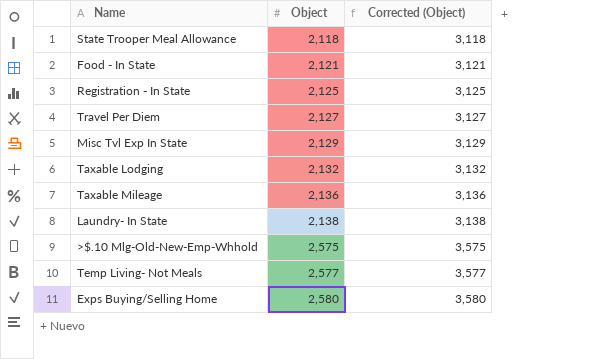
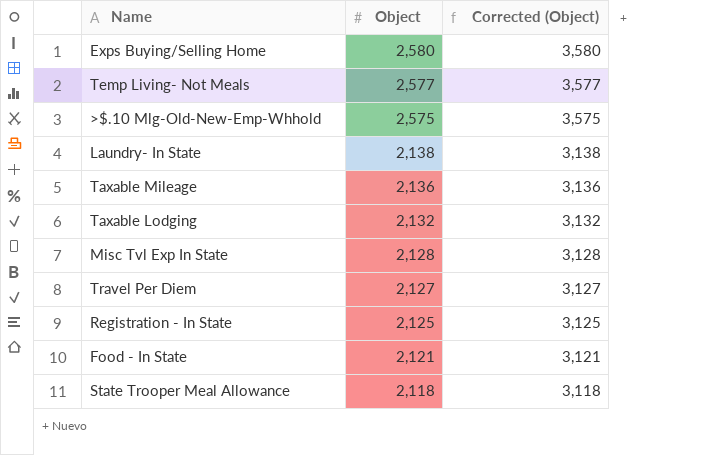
row order: Object ascending -> Object descending
Misc Tvl Exp In State | Object: 2,129 -> 2,128
Misc Tvl Exp In State | Corrected (Object): 3,129 -> 3,128

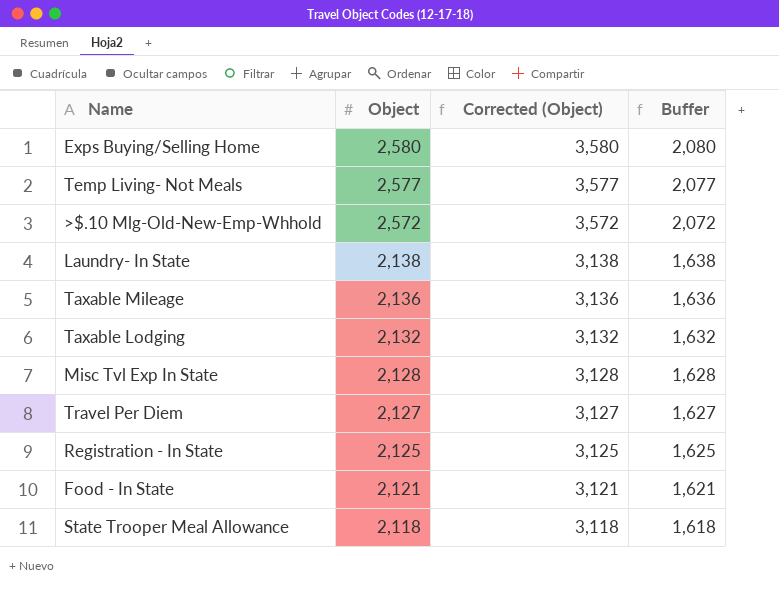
column Buffer | formula: none -> [Object] - 500
>$.10 Mlg-Old-New-Emp-Whhold | Object: 2,575 -> 2,572
>$.10 Mlg-Old-New-Emp-Whhold | Corrected (Object): 3,575 -> 3,572

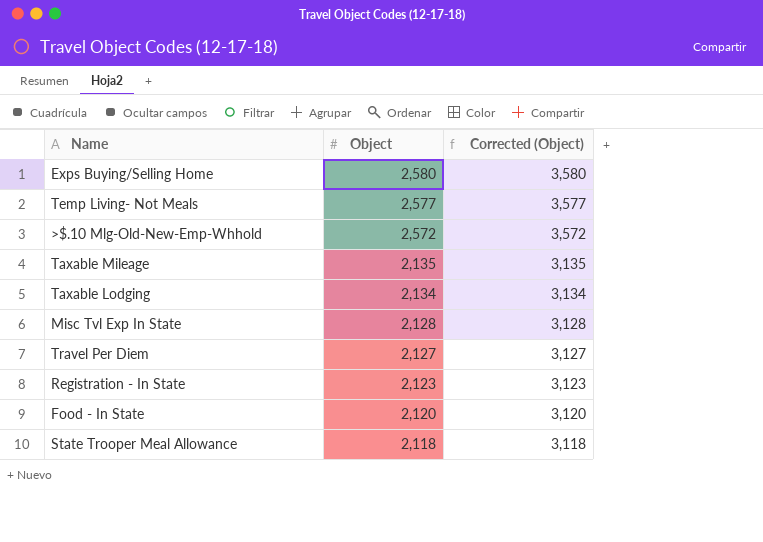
column Buffer | formula: [Object] - 500 -> none
row Laundry- In State: 2,138 | 3,138 | 1,638 -> none
Taxable Mileage | Object: 2,136 -> 2,135
Taxable Mileage | Corrected (Object): 3,136 -> 3,135
Taxable Lodging | Object: 2,132 -> 2,134
Taxable Lodging | Corrected (Object): 3,132 -> 3,134
Registration - In State | Object: 2,125 -> 2,123
Registration - In State | Corrected (Object): 3,125 -> 3,123
Food - In State | Object: 2,121 -> 2,120
Food - In State | Corrected (Object): 3,121 -> 3,120

